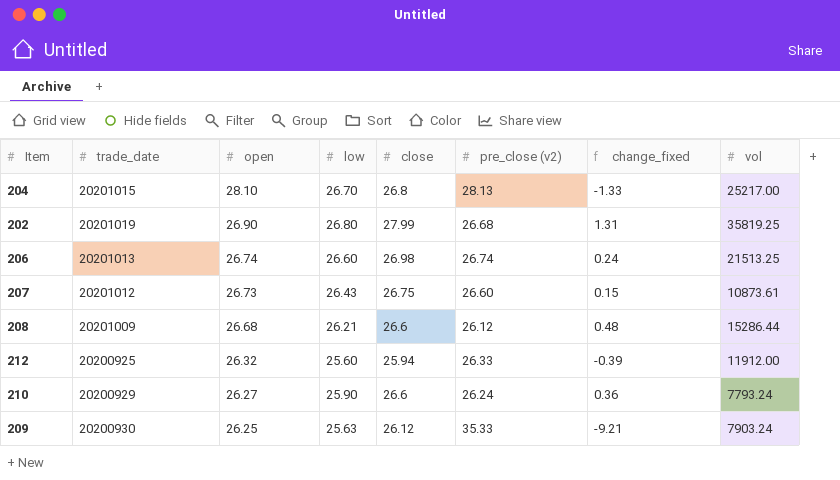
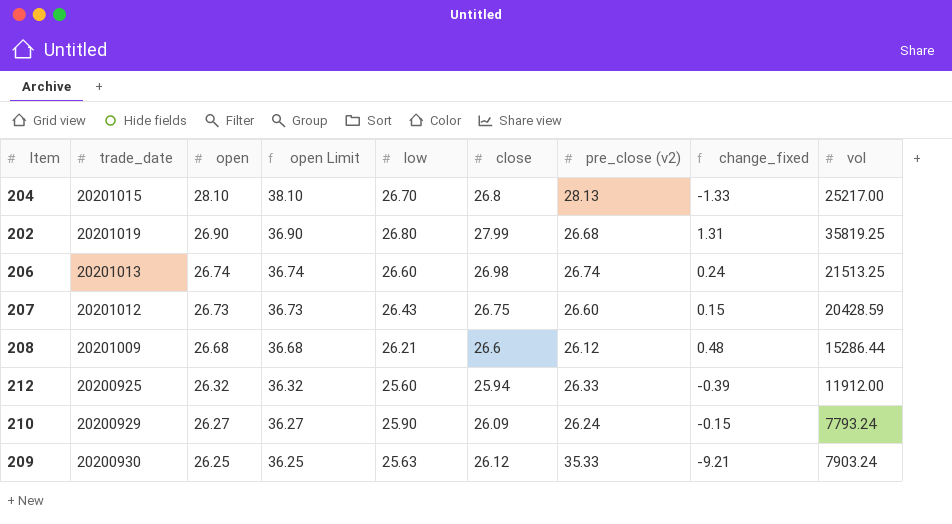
column open Limit | formula: none -> [open] + 10
207 | vol: 10873.61 -> 20428.59
210 | close: 26.6 -> 26.09
210 | change_fixed: 0.36 -> -0.15

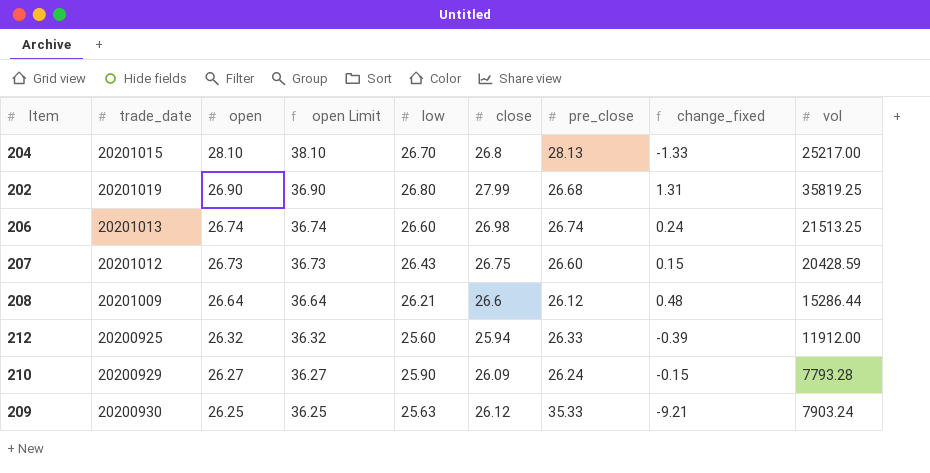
column name: pre_close (v2) -> pre_close
208 | open: 26.68 -> 26.64
208 | open Limit: 36.68 -> 36.64
210 | vol: 7793.24 -> 7793.28

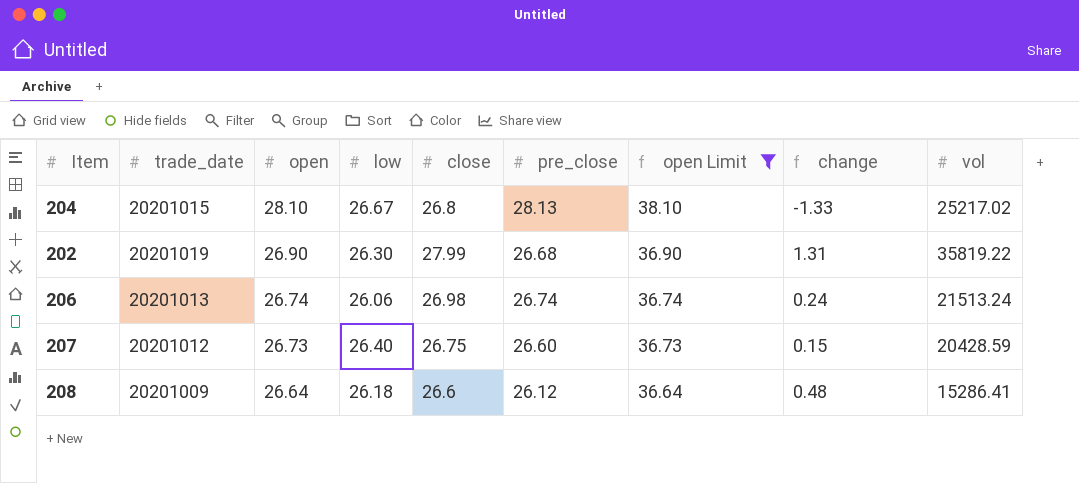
filter: none -> open Limit >= 36.64
column open Limit | position: 4 -> 7
column name: change_fixed -> change
204 | low: 26.70 -> 26.67
204 | vol: 25217.00 -> 25217.02
202 | low: 26.80 -> 26.30
202 | vol: 35819.25 -> 35819.22
206 | low: 26.60 -> 26.06
206 | vol: 21513.25 -> 21513.24
207 | low: 26.43 -> 26.40
208 | low: 26.21 -> 26.18
208 | vol: 15286.44 -> 15286.41

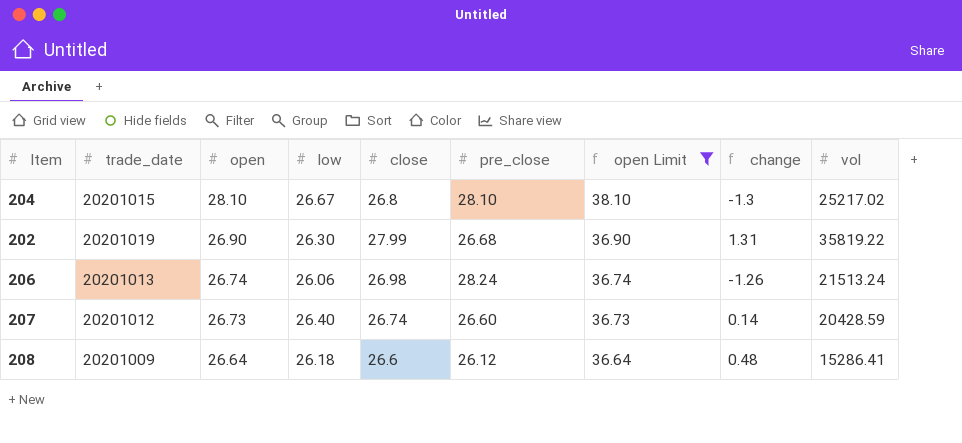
204 | pre_close: 28.13 -> 28.10
204 | change: -1.33 -> -1.3
206 | pre_close: 26.74 -> 28.24
206 | change: 0.24 -> -1.26
207 | close: 26.75 -> 26.74
207 | change: 0.15 -> 0.14

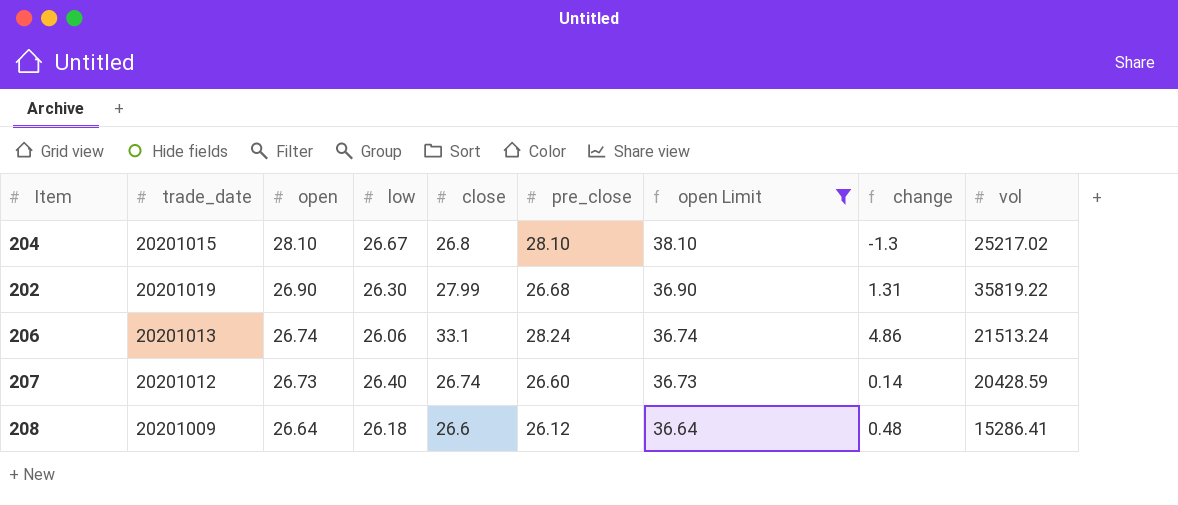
206 | close: 26.98 -> 33.1
206 | change: -1.26 -> 4.86

